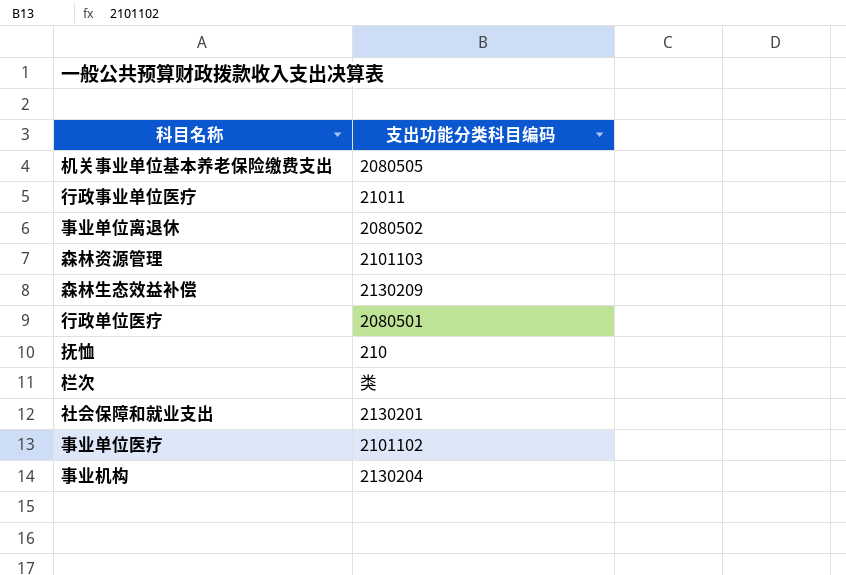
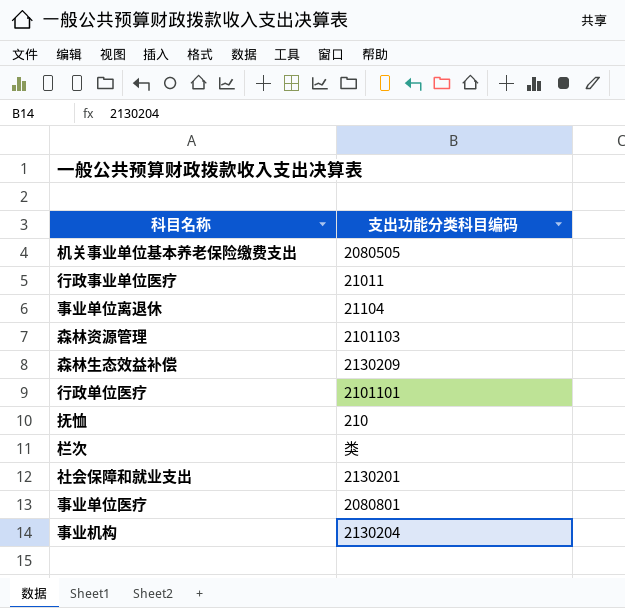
事业单位离退休 | 支出功能分类科目编码: 2080502 -> 21104
行政单位医疗 | 支出功能分类科目编码: 2080501 -> 2101101
事业单位医疗 | 支出功能分类科目编码: 2101102 -> 2080801

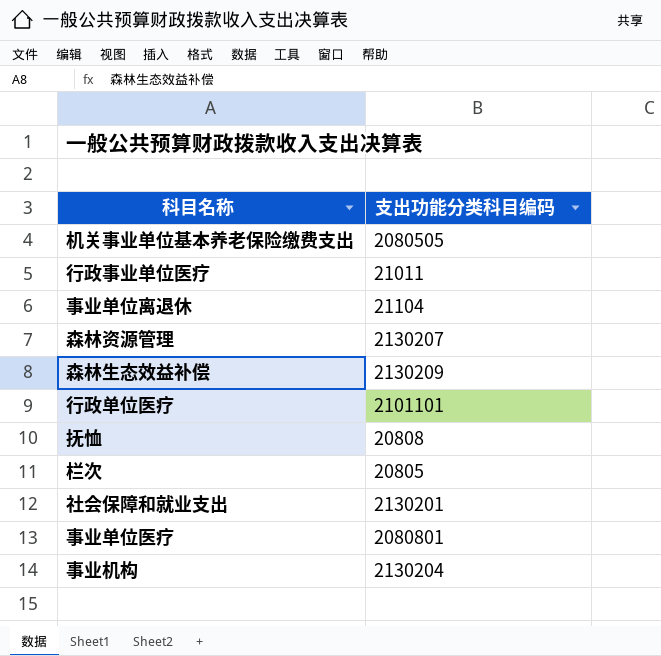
森林资源管理 | 支出功能分类科目编码: 2101103 -> 2130207
抚恤 | 支出功能分类科目编码: 210 -> 20808
栏次 | 支出功能分类科目编码: 类 -> 20805

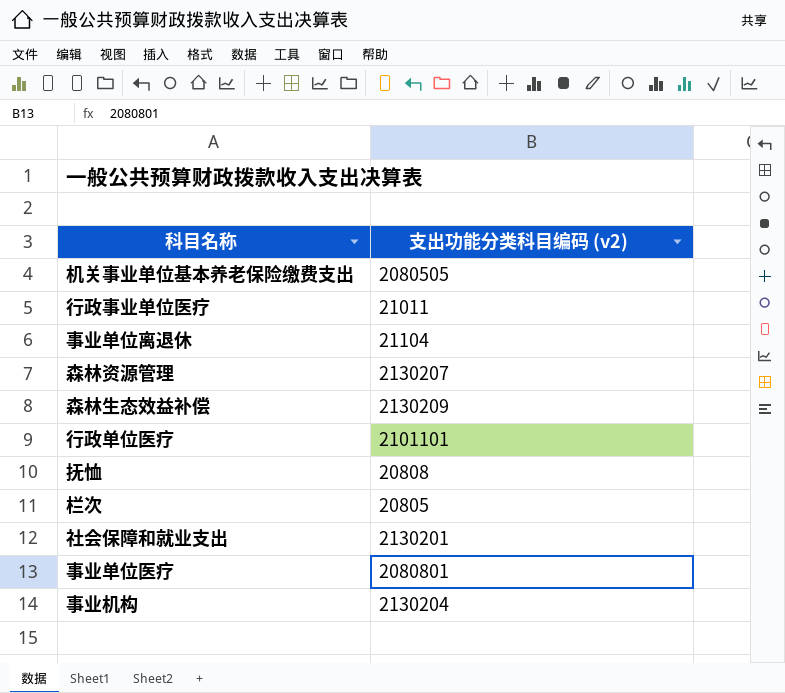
column name: 支出功能分类科目编码 -> 支出功能分类科目编码 (v2)

